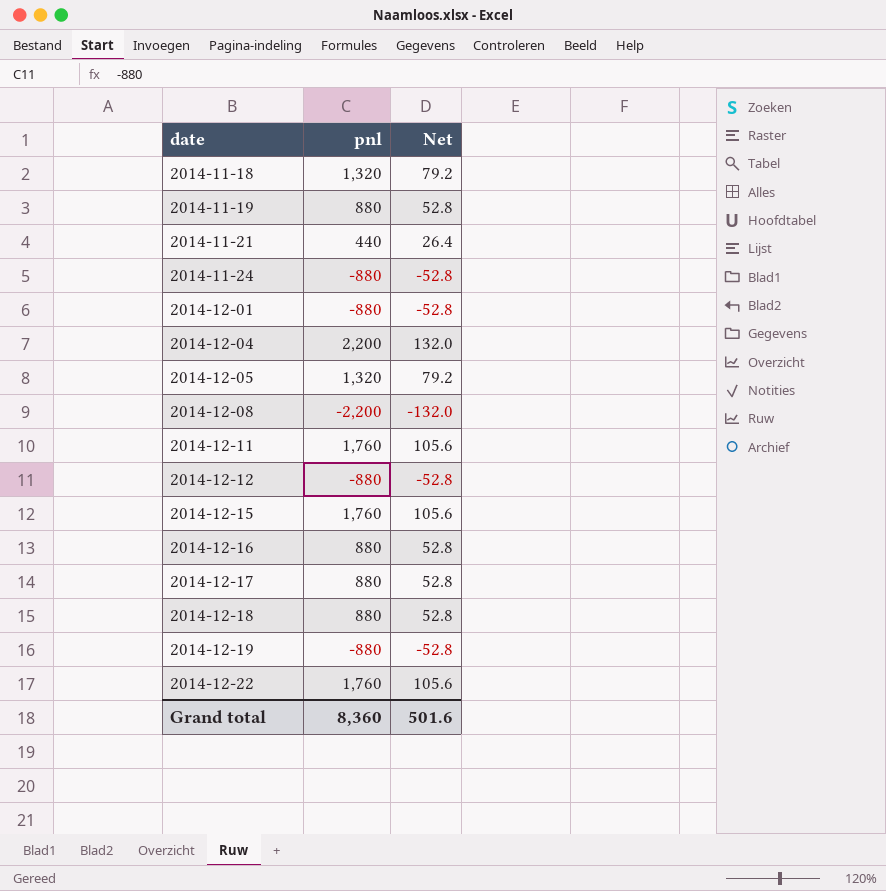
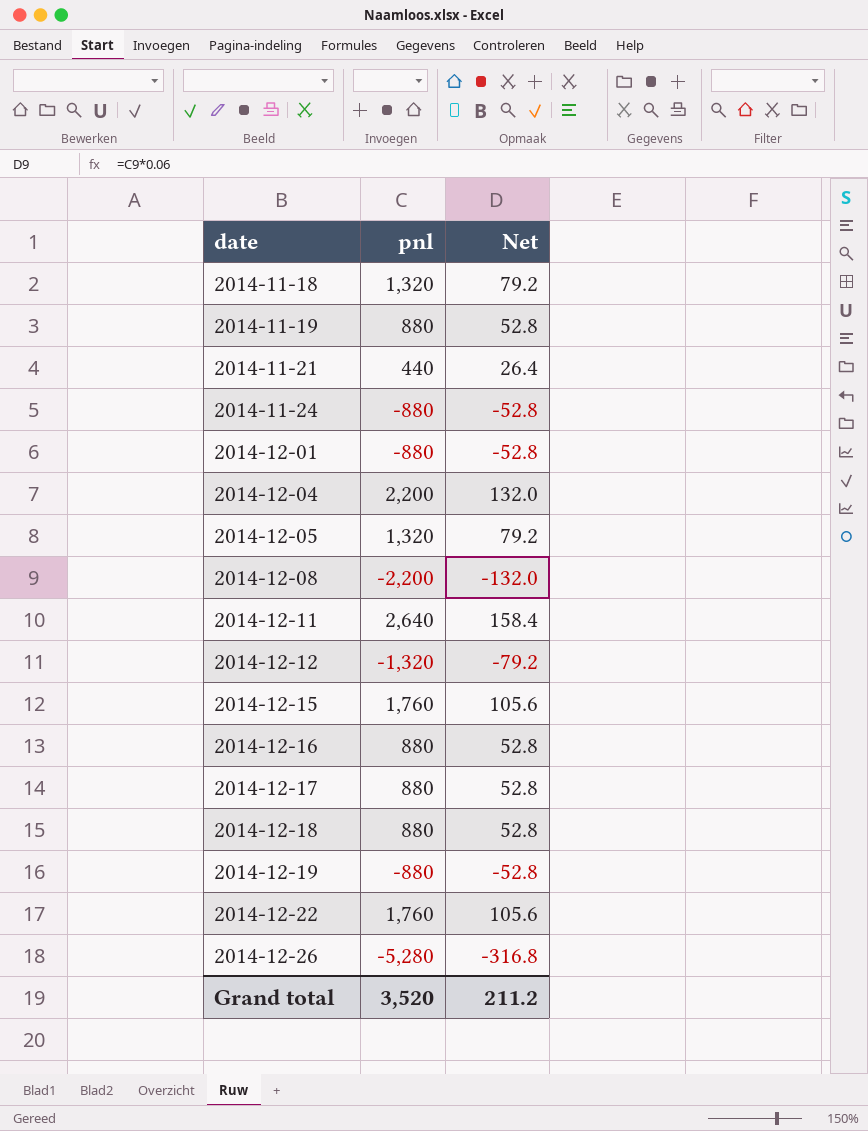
2014-12-11 | pnl: 1,760 -> 2,640
2014-12-11 | Net: 105.6 -> 158.4
2014-12-12 | pnl: -880 -> -1,320
2014-12-12 | Net: -52.8 -> -79.2
row 2014-12-26: none -> -5,280 | -316.8
Grand total | pnl: 8,360 -> 3,520
Grand total | Net: 501.6 -> 211.2

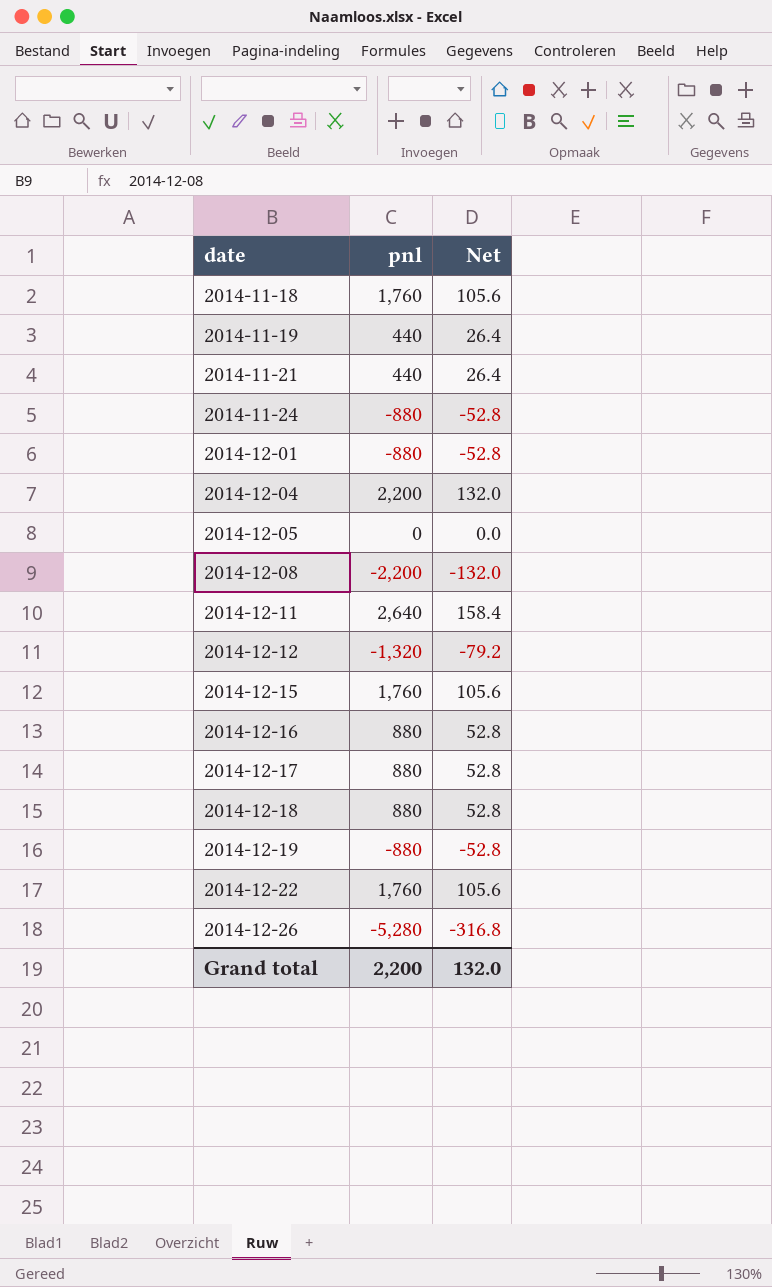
2014-11-18 | pnl: 1,320 -> 1,760
2014-11-18 | Net: 79.2 -> 105.6
2014-11-19 | pnl: 880 -> 440
2014-11-19 | Net: 52.8 -> 26.4
2014-12-05 | pnl: 1,320 -> 0
2014-12-05 | Net: 79.2 -> 0.0
Grand total | pnl: 3,520 -> 2,200
Grand total | Net: 211.2 -> 132.0

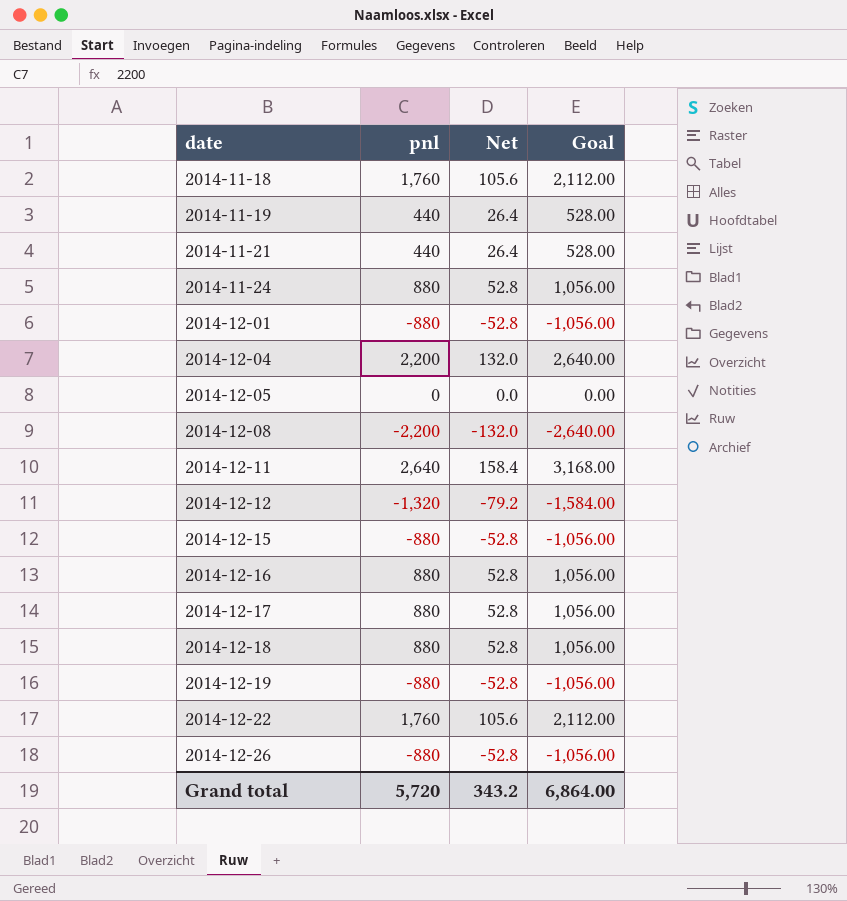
column Goal | formula: none -> [pnl] * 1.2
2014-11-24 | pnl: -880 -> 880
2014-11-24 | Net: -52.8 -> 52.8
2014-12-15 | pnl: 1,760 -> -880
2014-12-15 | Net: 105.6 -> -52.8
2014-12-26 | pnl: -5,280 -> -880
2014-12-26 | Net: -316.8 -> -52.8
Grand total | pnl: 2,200 -> 5,720
Grand total | Net: 132.0 -> 343.2

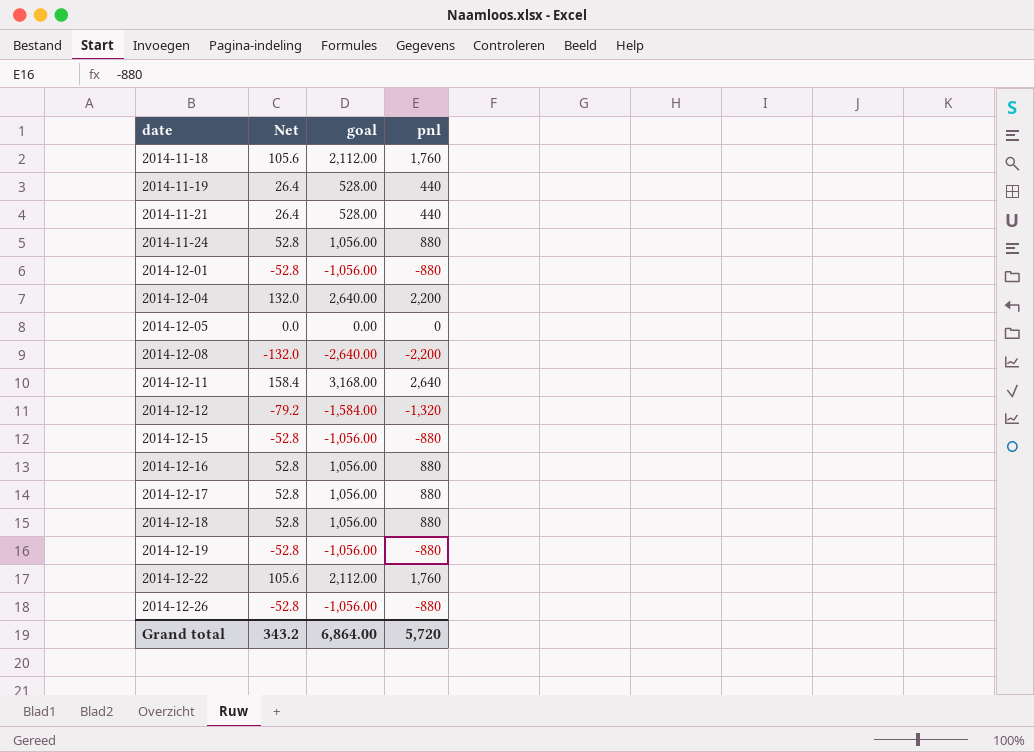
column name: Goal -> goal
column pnl | position: 2 -> 4

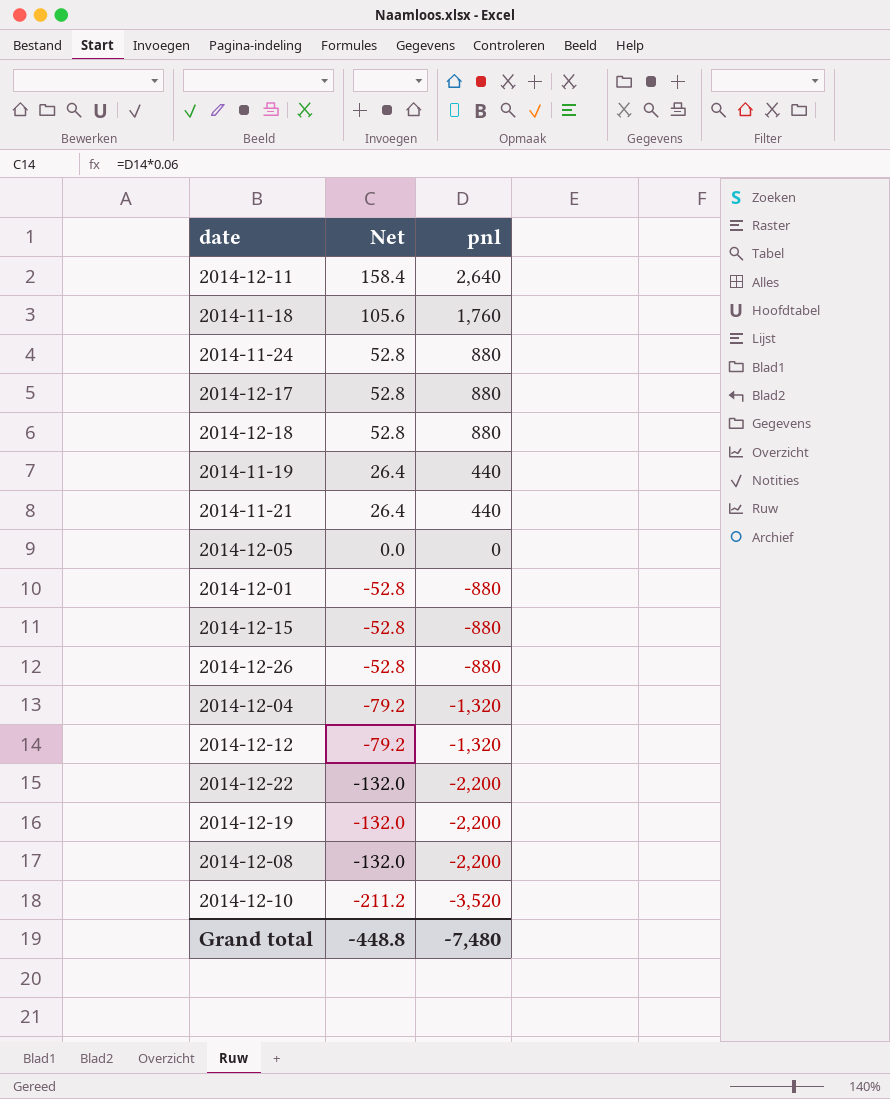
row order: date ascending -> Net descending
column goal | formula: [pnl] * 1.2 -> none
row 2014-12-16: 52.8 | 1,056.00 | 880 -> none
2014-12-04 | Net: 132.0 -> -79.2
2014-12-04 | pnl: 2,200 -> -1,320
2014-12-22 | Net: 105.6 -> -132.0
2014-12-22 | pnl: 1,760 -> -2,200
2014-12-19 | Net: -52.8 -> -132.0
2014-12-19 | pnl: -880 -> -2,200
row 2014-12-10: none -> -211.2 | -3,520
Grand total | Net: 343.2 -> -448.8
Grand total | pnl: 5,720 -> -7,480

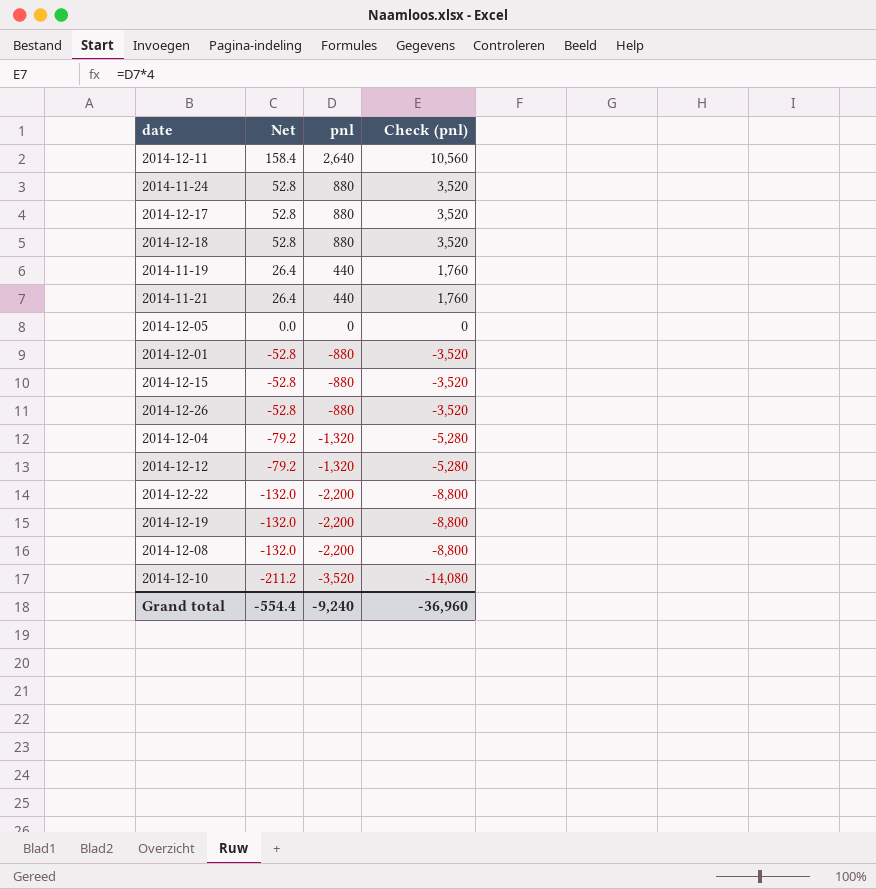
column Check (pnl) | formula: none -> [pnl] * 4
row 2014-11-18: 105.6 | 1,760 -> none
Grand total | Net: -448.8 -> -554.4
Grand total | pnl: -7,480 -> -9,240

